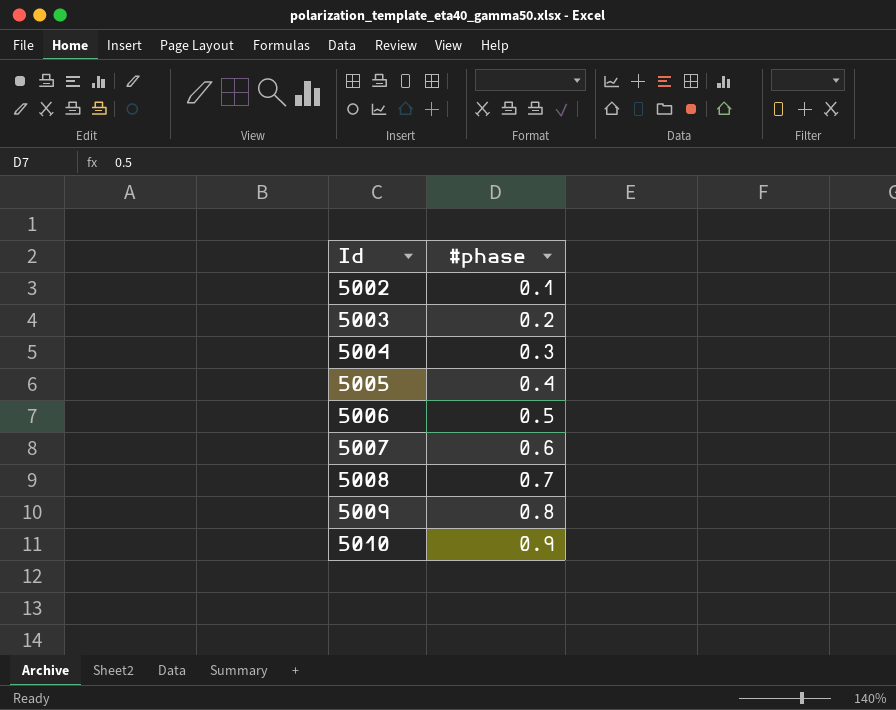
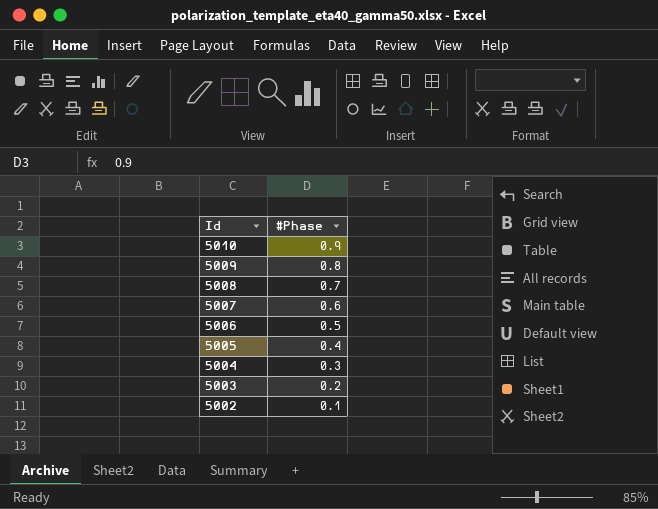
row order: Id ascending -> Id descending
column name: #phase -> #Phase

